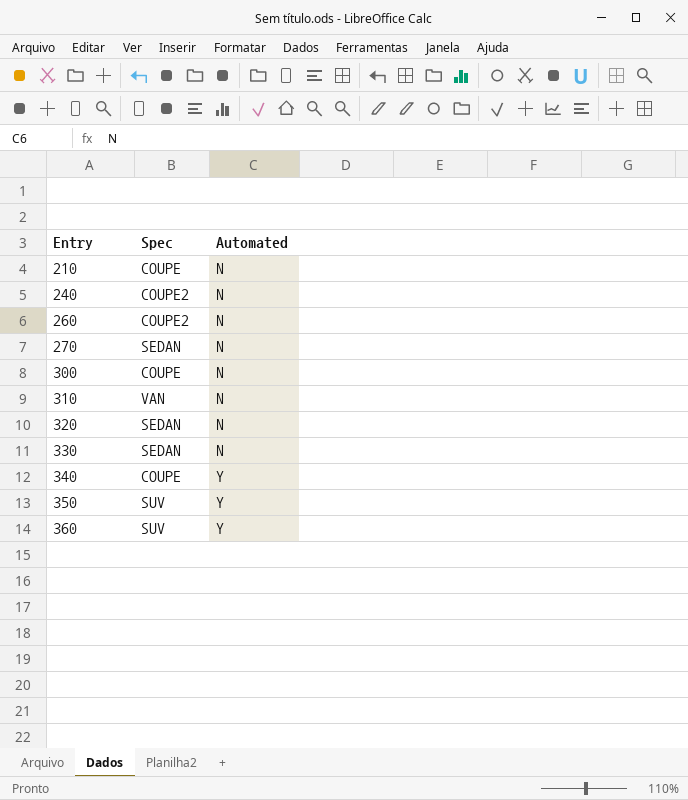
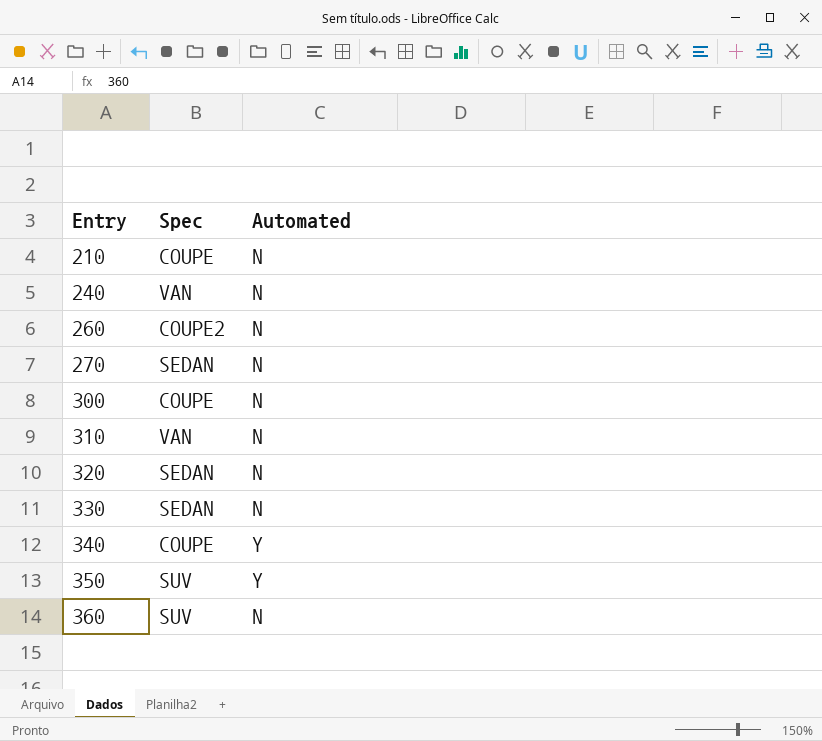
240 | Spec: COUPE2 -> VAN
360 | Automated: Y -> N

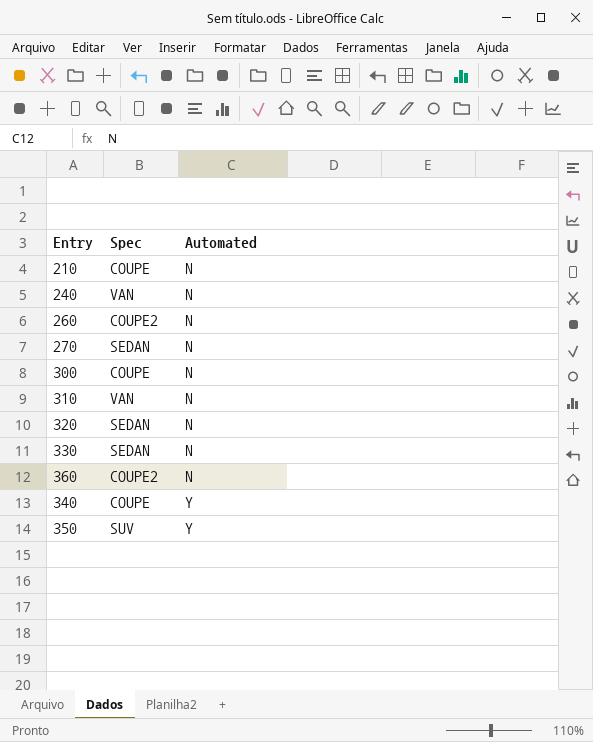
row order: Entry ascending -> Automated ascending
360 | Spec: SUV -> COUPE2

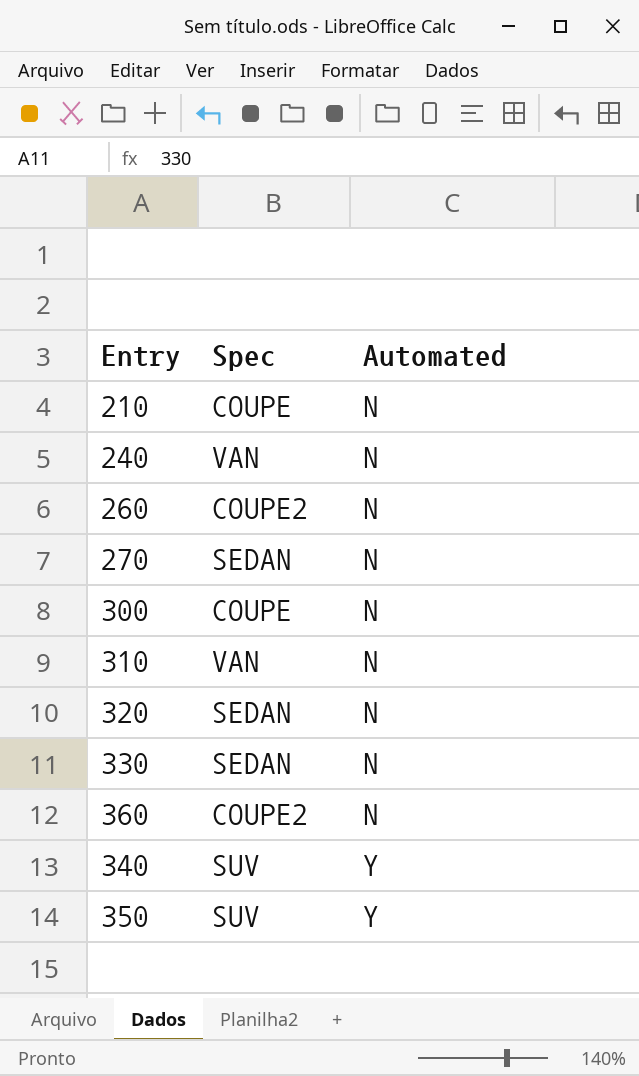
340 | Spec: COUPE -> SUV

